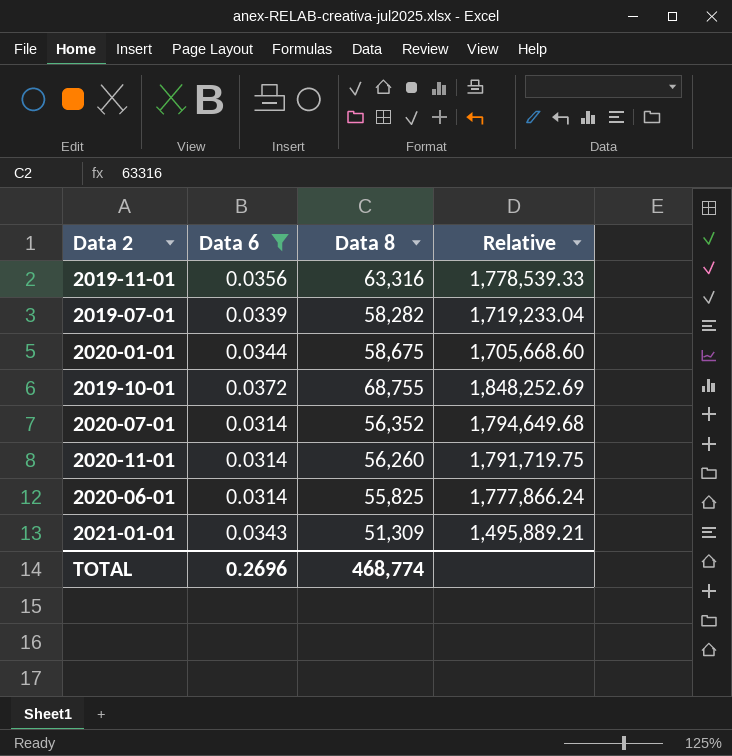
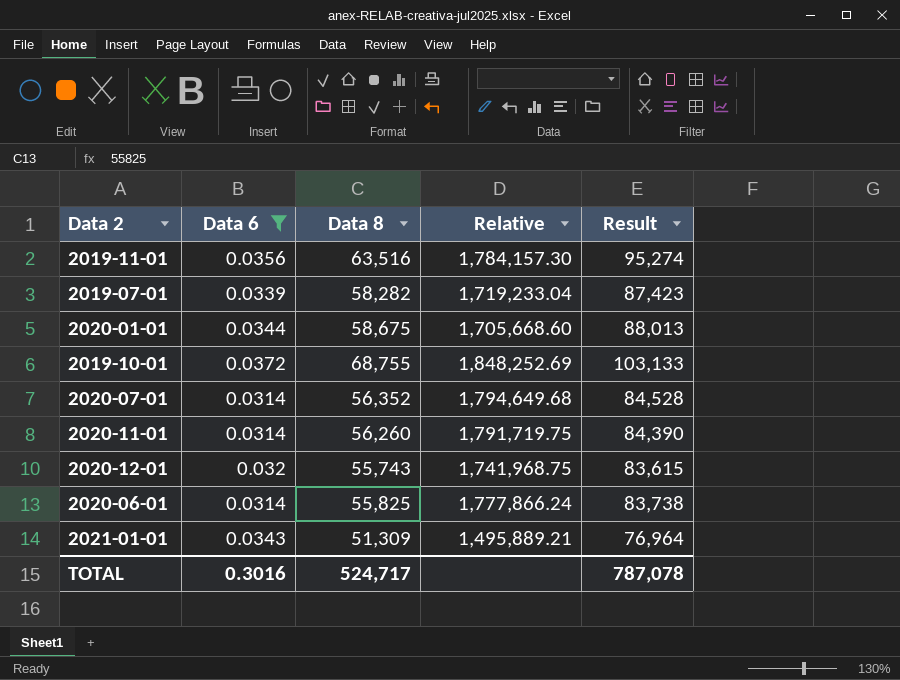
column Result | formula: none -> [Data 8] * 1.5
2019-11-01 | Data 8: 63,316 -> 63,516
2019-11-01 | Relative: 1,778,539.33 -> 1,784,157.30
row 2020-12-01: none -> 0.032 | 55,743 | 1,741,968.75 | 83,615
TOTAL | Data 6: 0.2696 -> 0.3016
TOTAL | Data 8: 468,774 -> 524,717

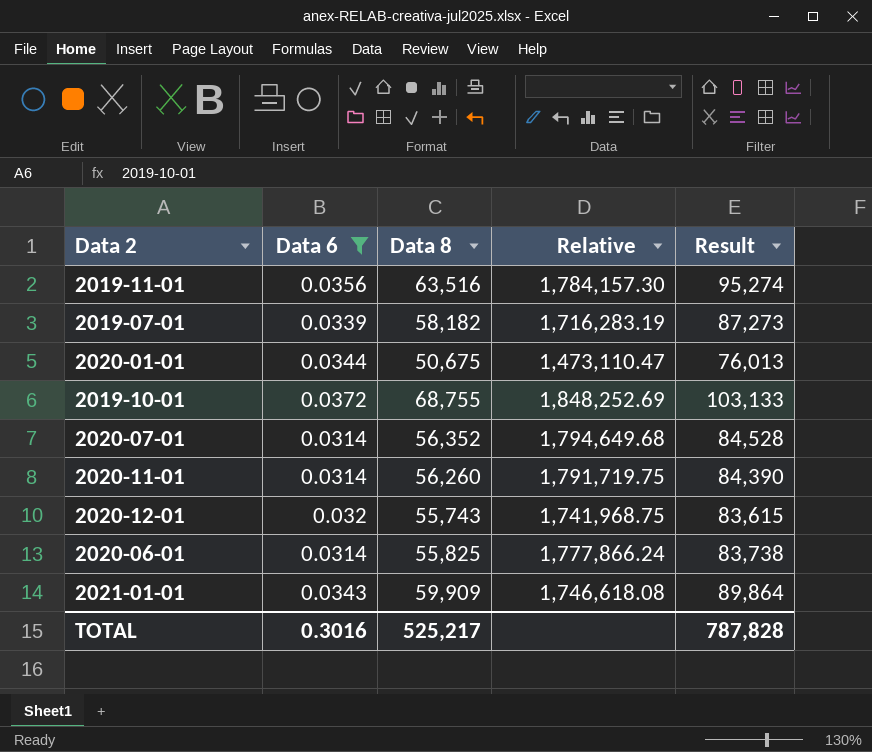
2019-07-01 | Data 8: 58,282 -> 58,182
2019-07-01 | Relative: 1,719,233.04 -> 1,716,283.19
2019-07-01 | Result: 87,423 -> 87,273
2020-01-01 | Data 8: 58,675 -> 50,675
2020-01-01 | Relative: 1,705,668.60 -> 1,473,110.47
2020-01-01 | Result: 88,013 -> 76,013
2021-01-01 | Data 8: 51,309 -> 59,909
2021-01-01 | Relative: 1,495,889.21 -> 1,746,618.08
2021-01-01 | Result: 76,964 -> 89,864
TOTAL | Data 8: 524,717 -> 525,217
TOTAL | Result: 787,078 -> 787,828

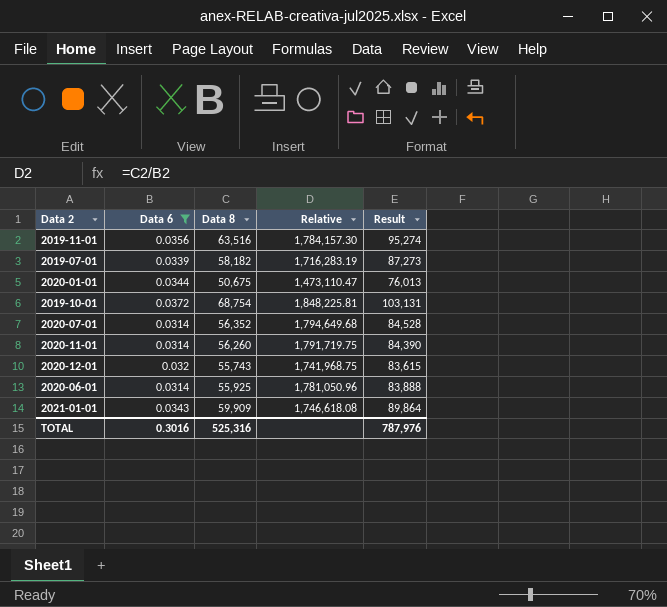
2019-10-01 | Data 8: 68,755 -> 68,754
2019-10-01 | Relative: 1,848,252.69 -> 1,848,225.81
2019-10-01 | Result: 103,133 -> 103,131
2020-06-01 | Data 8: 55,825 -> 55,925
2020-06-01 | Relative: 1,777,866.24 -> 1,781,050.96
2020-06-01 | Result: 83,738 -> 83,888
TOTAL | Data 8: 525,217 -> 525,316
TOTAL | Result: 787,828 -> 787,976

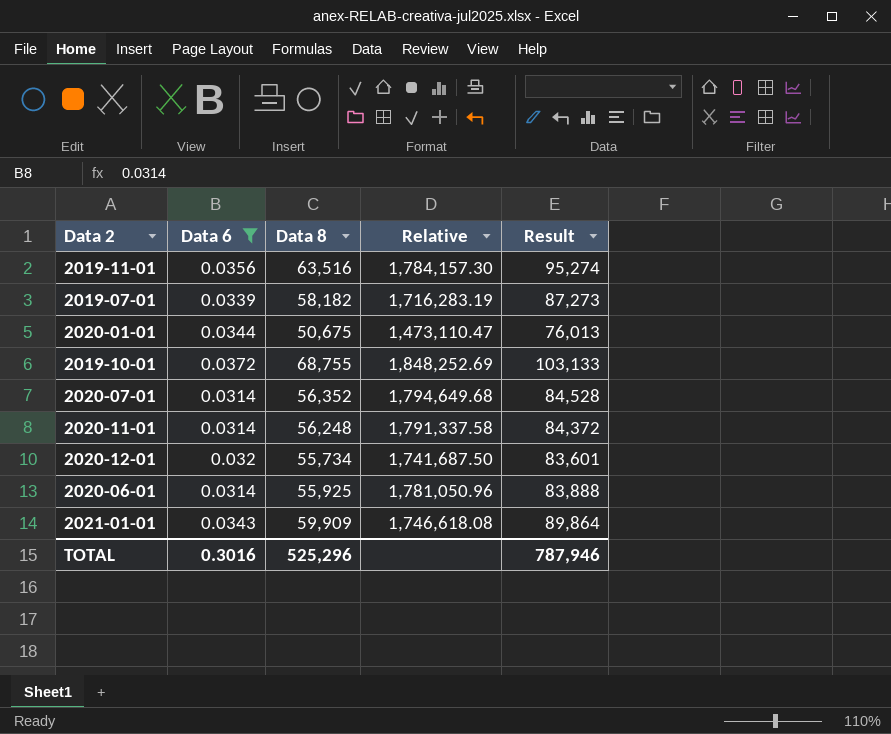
2019-10-01 | Data 8: 68,754 -> 68,755
2019-10-01 | Relative: 1,848,225.81 -> 1,848,252.69
2019-10-01 | Result: 103,131 -> 103,133
2020-11-01 | Data 8: 56,260 -> 56,248
2020-11-01 | Relative: 1,791,719.75 -> 1,791,337.58
2020-11-01 | Result: 84,390 -> 84,372
2020-12-01 | Data 8: 55,743 -> 55,734
2020-12-01 | Relative: 1,741,968.75 -> 1,741,687.50
2020-12-01 | Result: 83,615 -> 83,601
TOTAL | Data 8: 525,316 -> 525,296
TOTAL | Result: 787,976 -> 787,946

